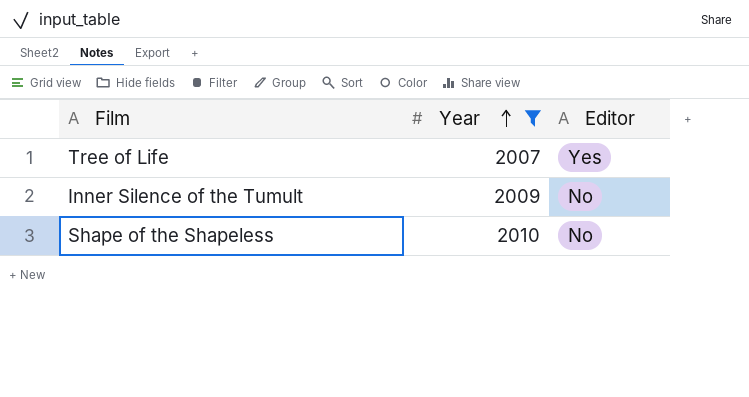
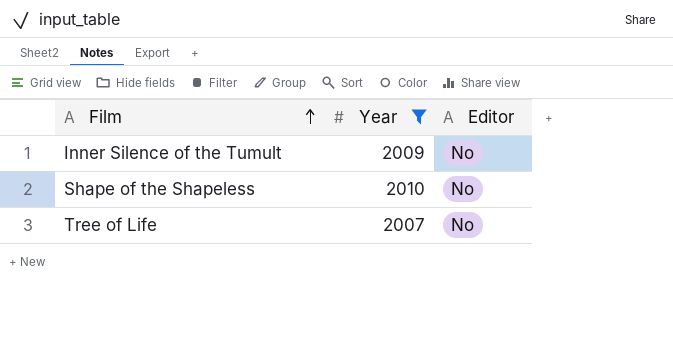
row order: Year ascending -> Film ascending
Tree of Life | Editor: Yes -> No

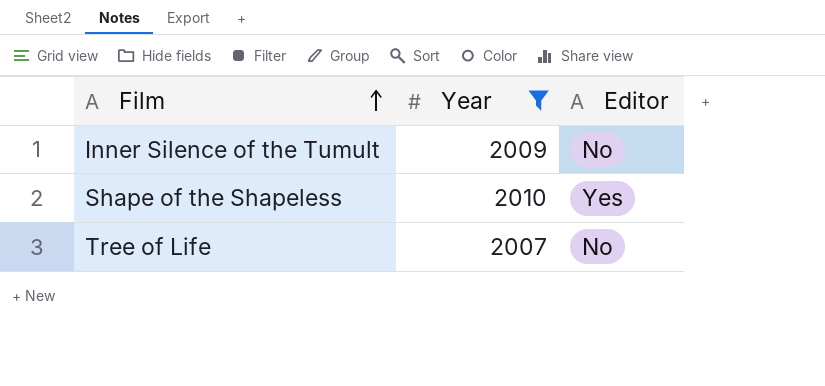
Shape of the Shapeless | Editor: No -> Yes

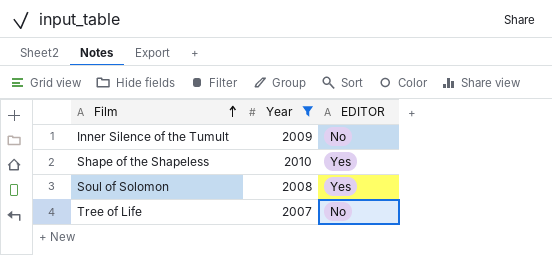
column name: Editor -> EDITOR
row Soul of Solomon: none -> 2008 | Yes

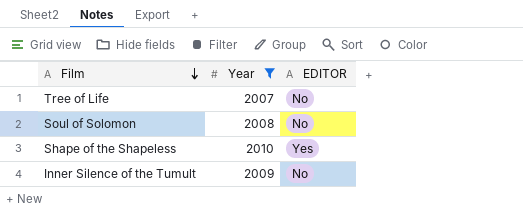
row order: Film ascending -> Film descending
Soul of Solomon | EDITOR: Yes -> No

